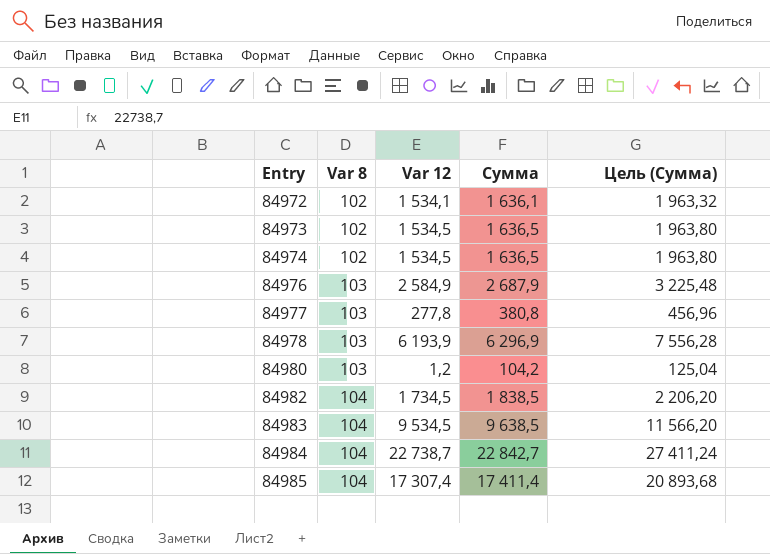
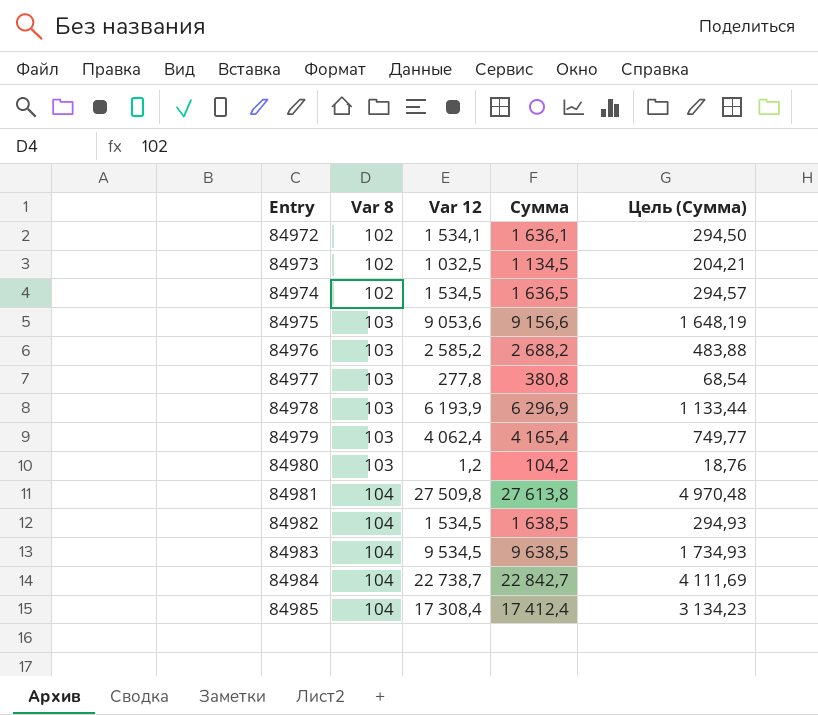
column Цель (Сумма) | formula: [Сумма] * 1,2 -> [Сумма] * 0,18
84973 | Var 12: 1 534,5 -> 1 032,5
84973 | Сумма: 1 636,5 -> 1 134,5
row 84975: none -> 103 | 9 053,6 | 9 156,6 | 1 648,19
84976 | Var 12: 2 584,9 -> 2 585,2
84976 | Сумма: 2 687,9 -> 2 688,2
row 84979: none -> 103 | 4 062,4 | 4 165,4 | 749,77
row 84981: none -> 104 | 27 509,8 | 27 613,8 | 4 970,48
84982 | Var 12: 1 734,5 -> 1 534,5
84982 | Сумма: 1 838,5 -> 1 638,5
84985 | Var 12: 17 307,4 -> 17 308,4
84985 | Сумма: 17 411,4 -> 17 412,4

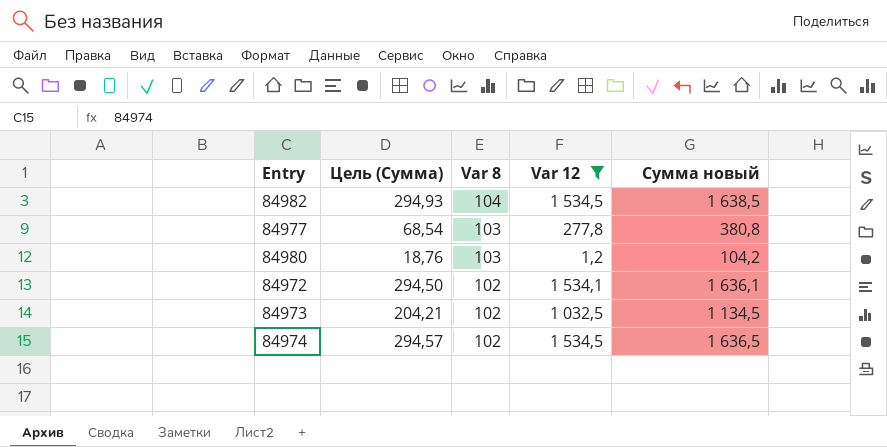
filter: none -> Var 12 <= 1 534,5
row order: Entry ascending -> Var 8 descending
column Цель (Сумма) | position: 5 -> 2
column name: Сумма -> Сумма новый

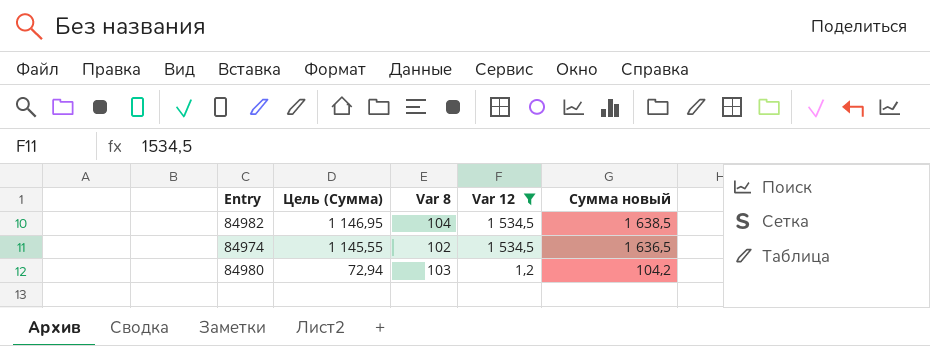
row order: Var 8 descending -> Цель (Сумма) descending
column Цель (Сумма) | formula: [Сумма новый] * 0,18 -> [Сумма новый] * 0,7
row 84977: 68,54 | 103 | 277,8 | 380,8 -> none
row 84972: 294,50 | 102 | 1 534,1 | 1 636,1 -> none
row 84973: 204,21 | 102 | 1 032,5 | 1 134,5 -> none

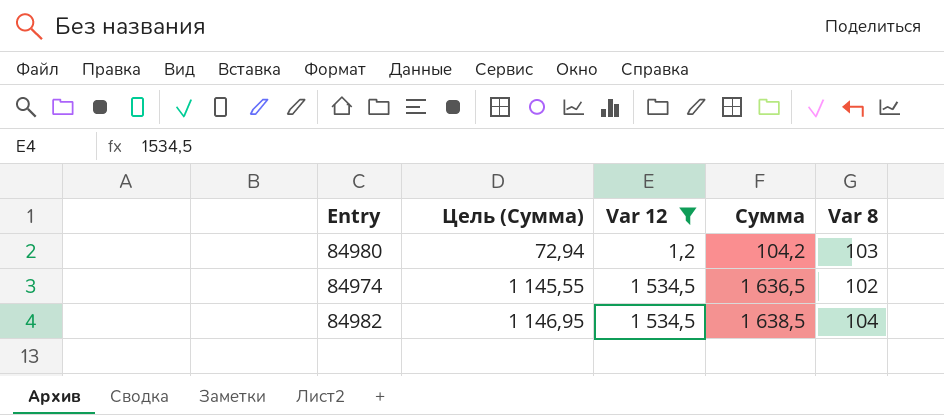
row order: Цель (Сумма) descending -> Цель (Сумма) ascending
column name: Сумма новый -> Сумма
column Var 8 | position: 3 -> 5

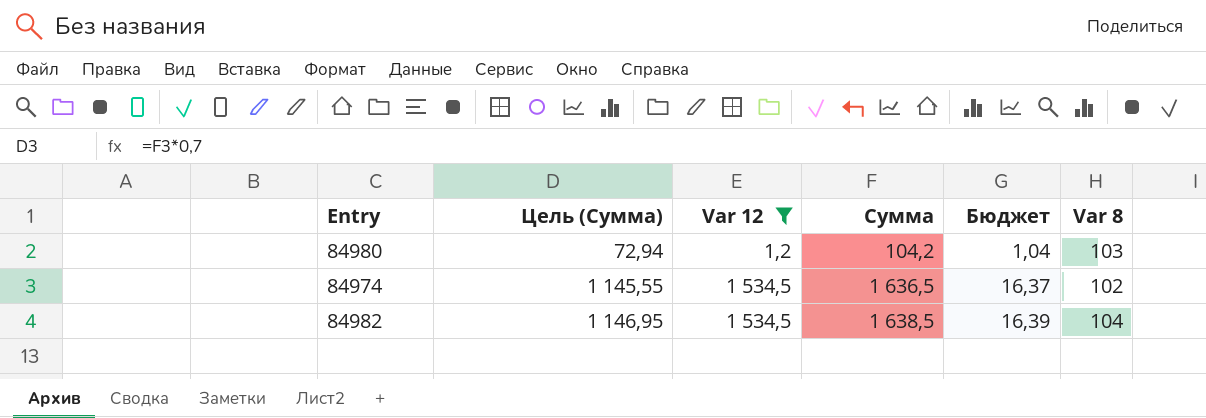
column Бюджет | formula: none -> [Сумма] * 0,01

